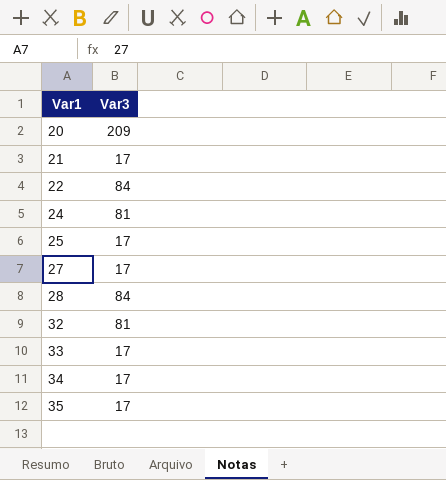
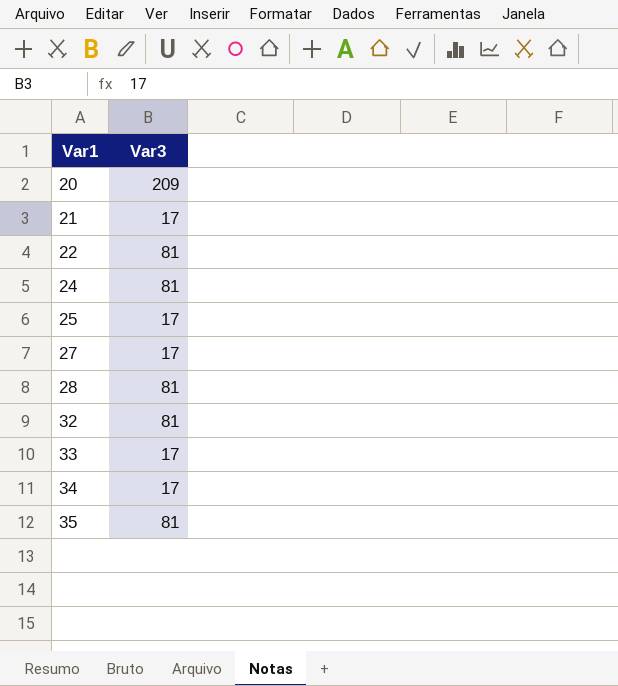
22 | Var3: 84 -> 81
28 | Var3: 84 -> 81
35 | Var3: 17 -> 81

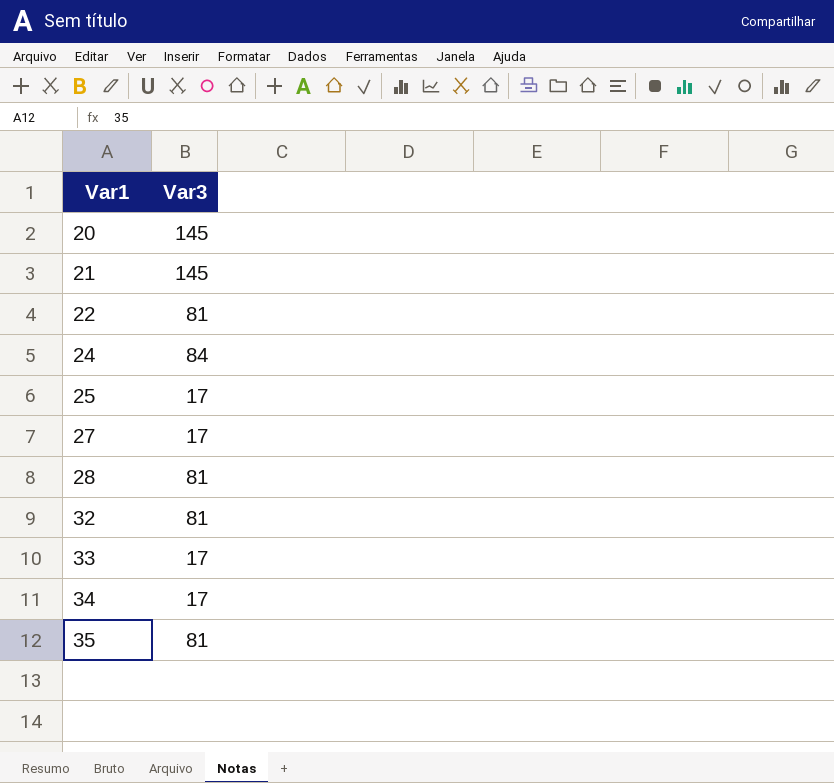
20 | Var3: 209 -> 145
21 | Var3: 17 -> 145
24 | Var3: 81 -> 84

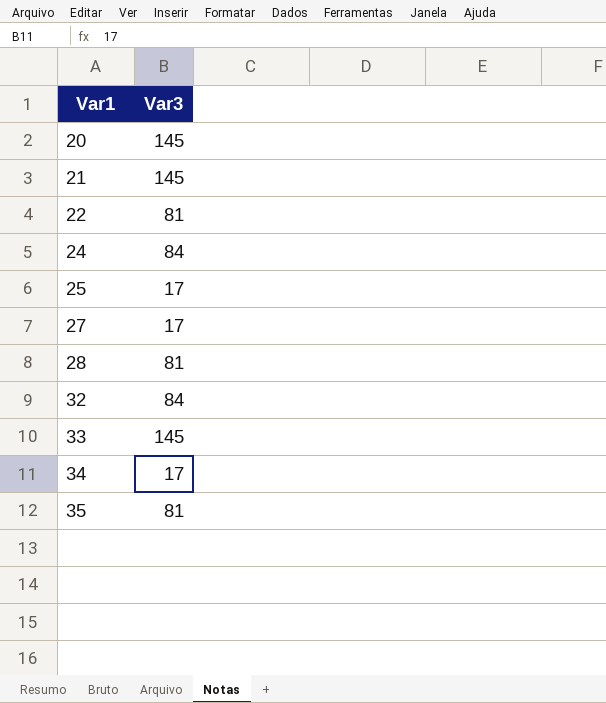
32 | Var3: 81 -> 84
33 | Var3: 17 -> 145

